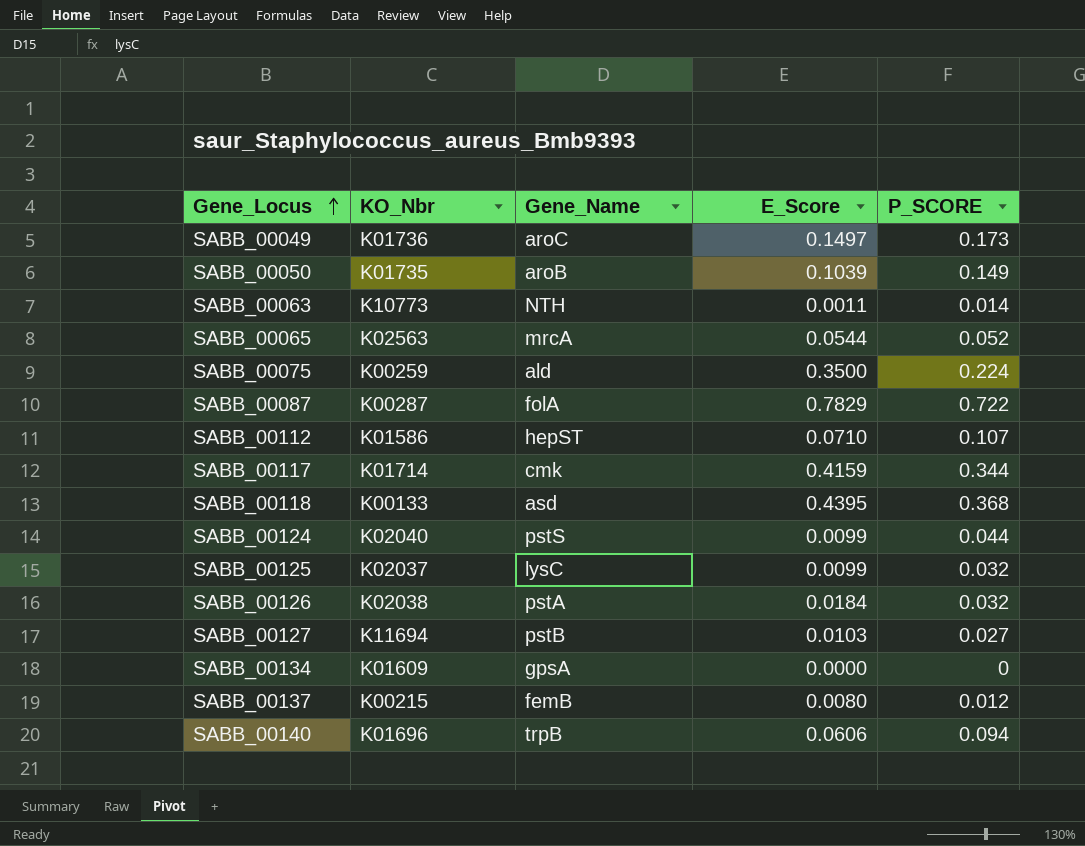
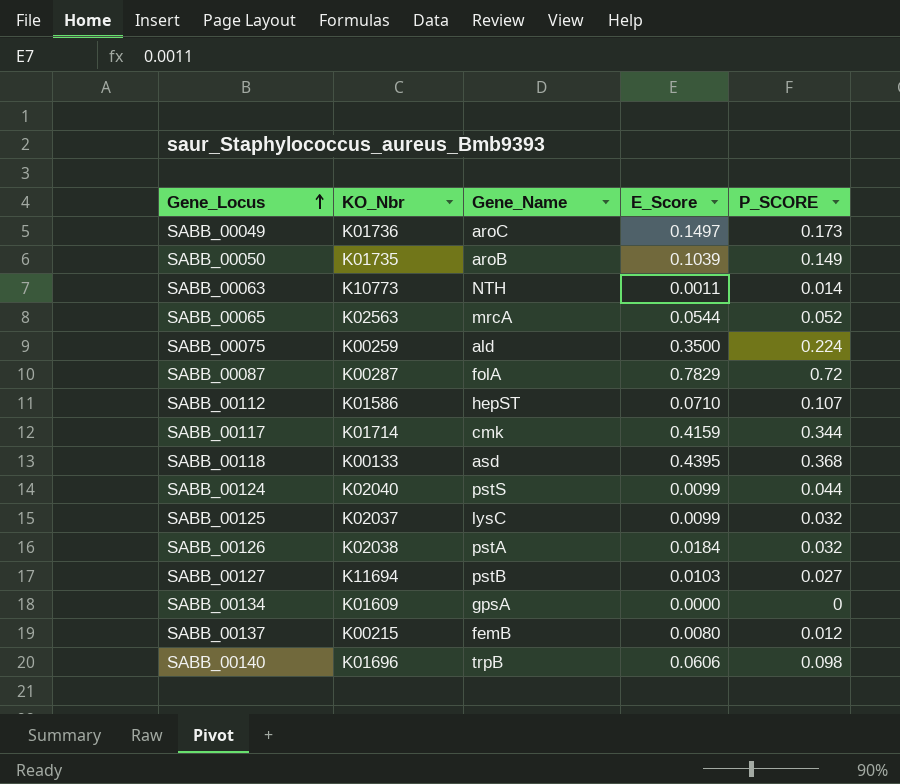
SABB_00087 | P_SCORE: 0.722 -> 0.72
SABB_00140 | P_SCORE: 0.094 -> 0.098

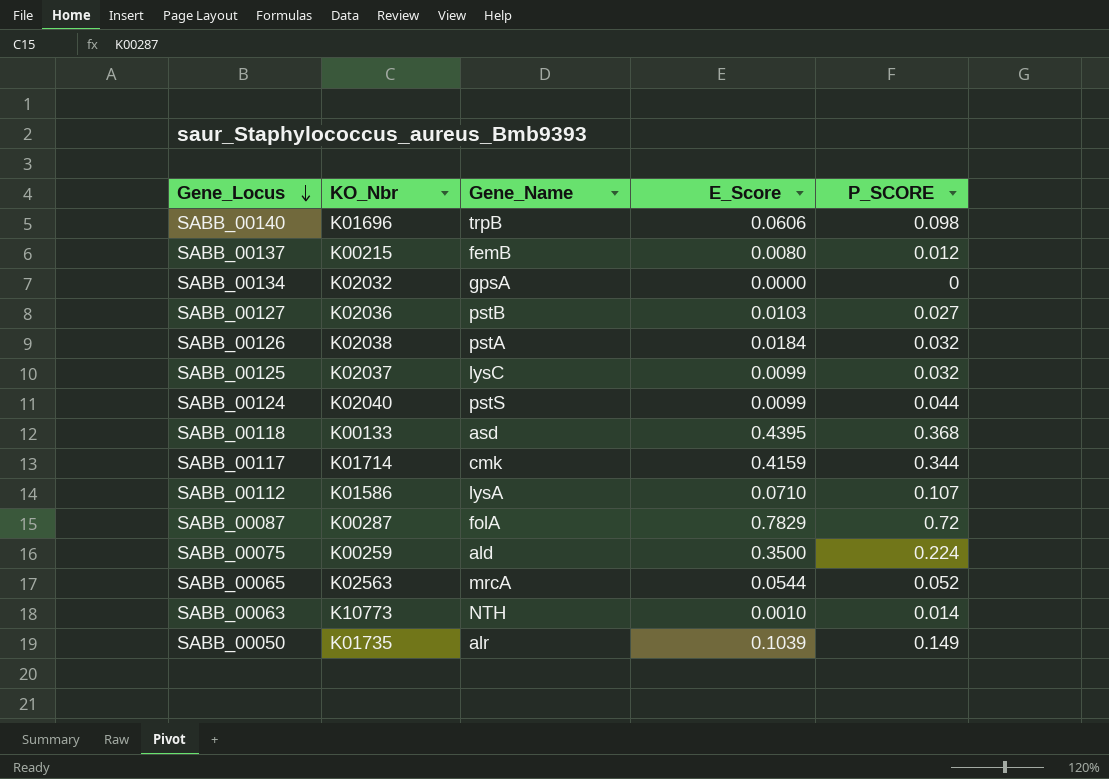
row order: Gene_Locus ascending -> Gene_Locus descending
row SABB_00049: K01736 | aroC | 0.1497 | 0.173 -> none
SABB_00134 | KO_Nbr: K01609 -> K02032
SABB_00127 | KO_Nbr: K11694 -> K02036
SABB_00112 | Gene_Name: hepST -> lysA
SABB_00063 | E_Score: 0.0011 -> 0.0010
SABB_00050 | Gene_Name: aroB -> alr

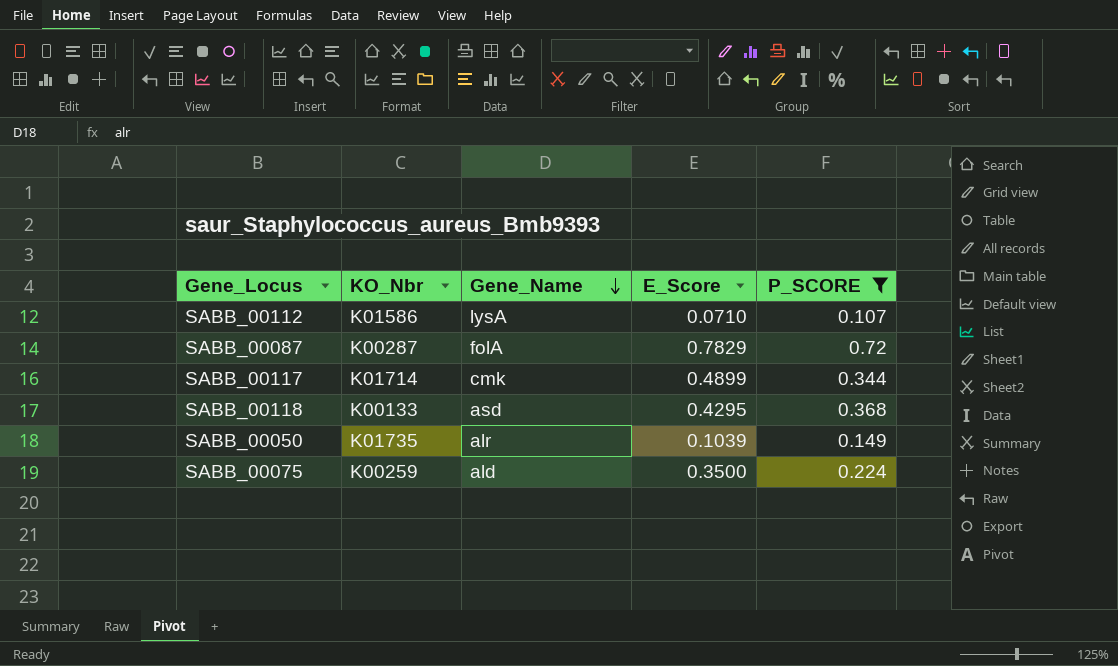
filter: none -> P_SCORE >= 0.107
row order: Gene_Locus descending -> Gene_Name descending
SABB_00117 | E_Score: 0.4159 -> 0.4899
SABB_00118 | E_Score: 0.4395 -> 0.4295

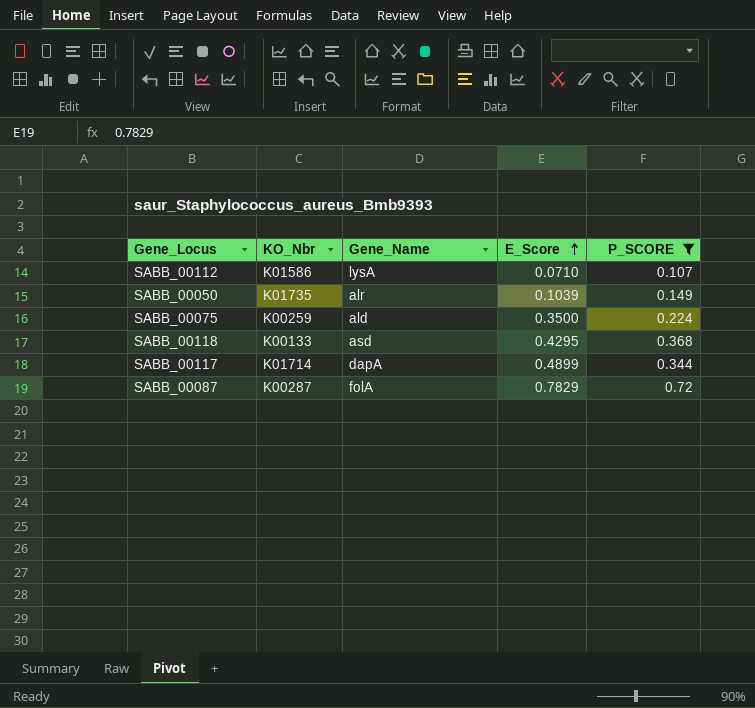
row order: Gene_Name descending -> E_Score ascending
SABB_00117 | Gene_Name: cmk -> dapA

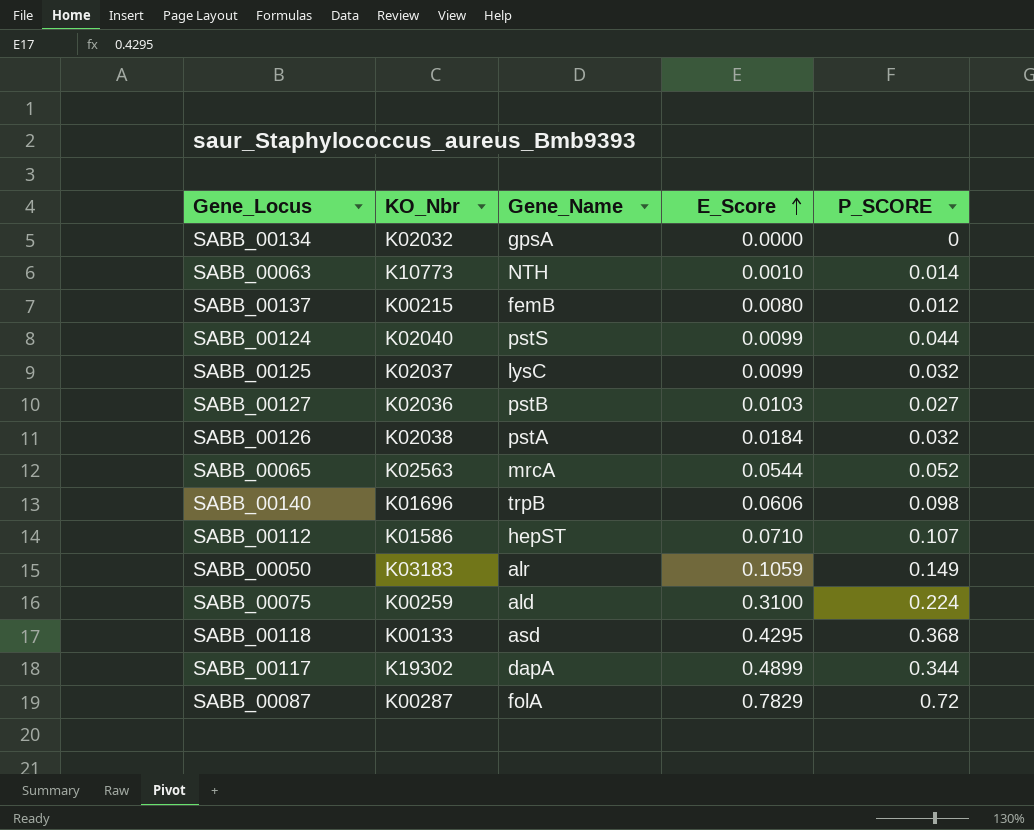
filter: P_SCORE >= 0.107 -> none
SABB_00112 | Gene_Name: lysA -> hepST
SABB_00050 | KO_Nbr: K01735 -> K03183
SABB_00050 | E_Score: 0.1039 -> 0.1059
SABB_00075 | E_Score: 0.3500 -> 0.3100
SABB_00117 | KO_Nbr: K01714 -> K19302

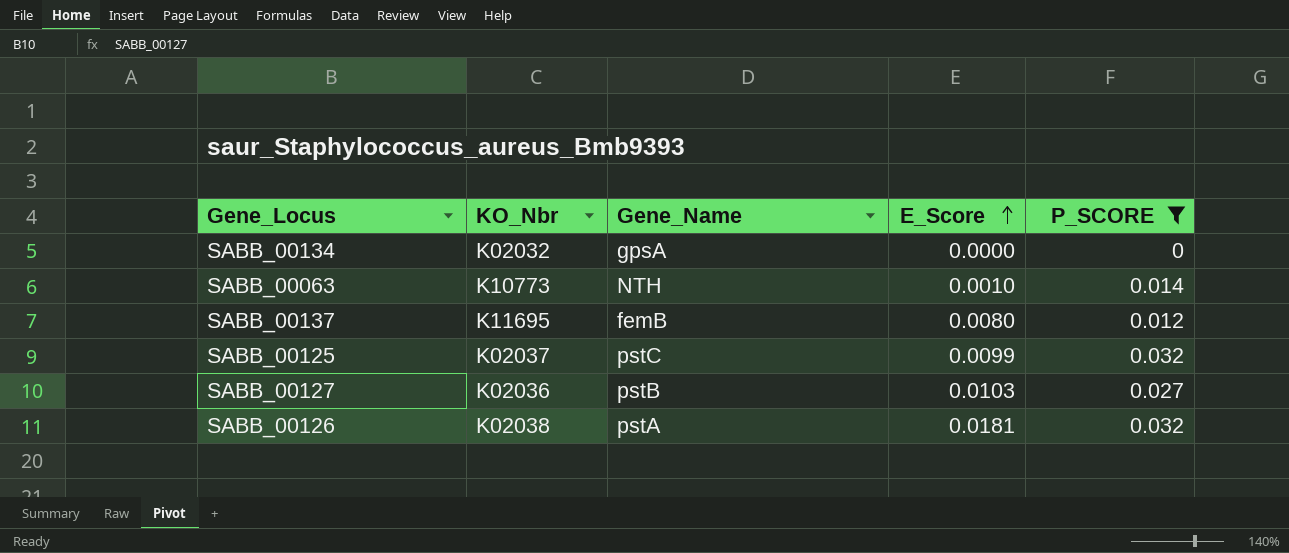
filter: none -> P_SCORE <= 0.032
SABB_00137 | KO_Nbr: K00215 -> K11695
SABB_00125 | Gene_Name: lysC -> pstC
SABB_00126 | E_Score: 0.0184 -> 0.0181

